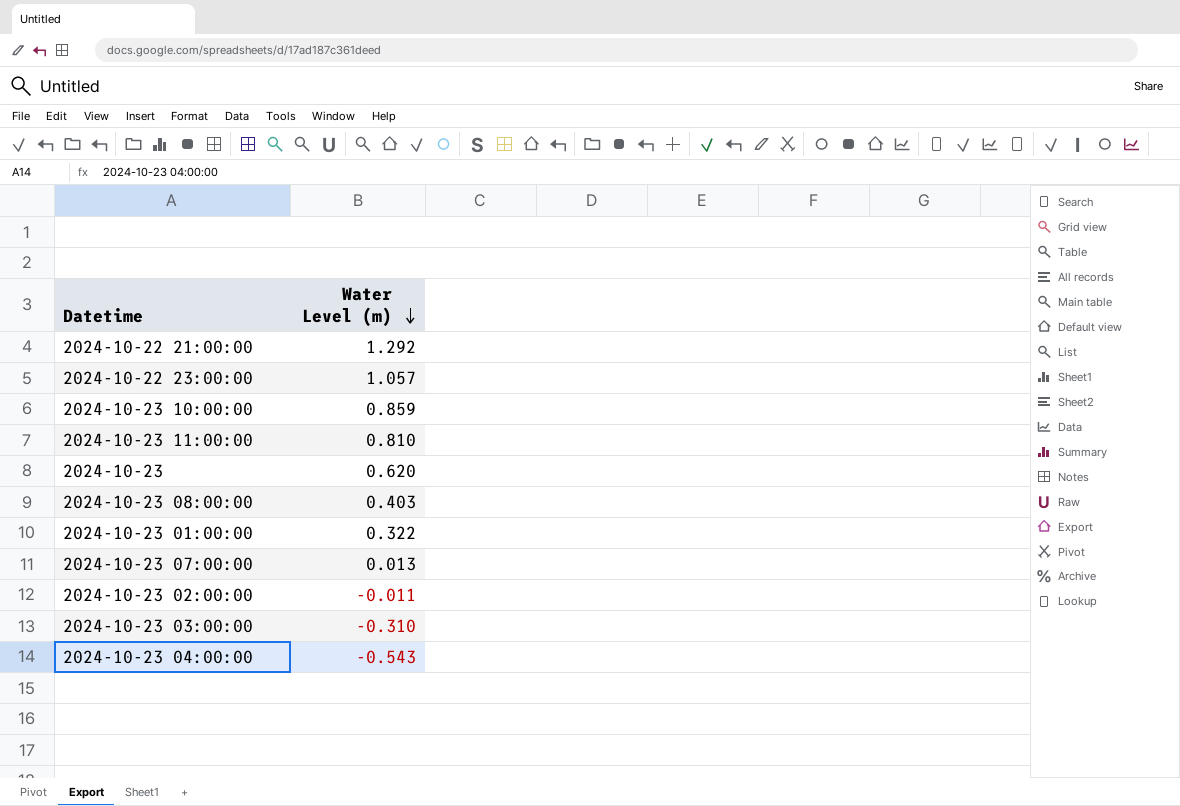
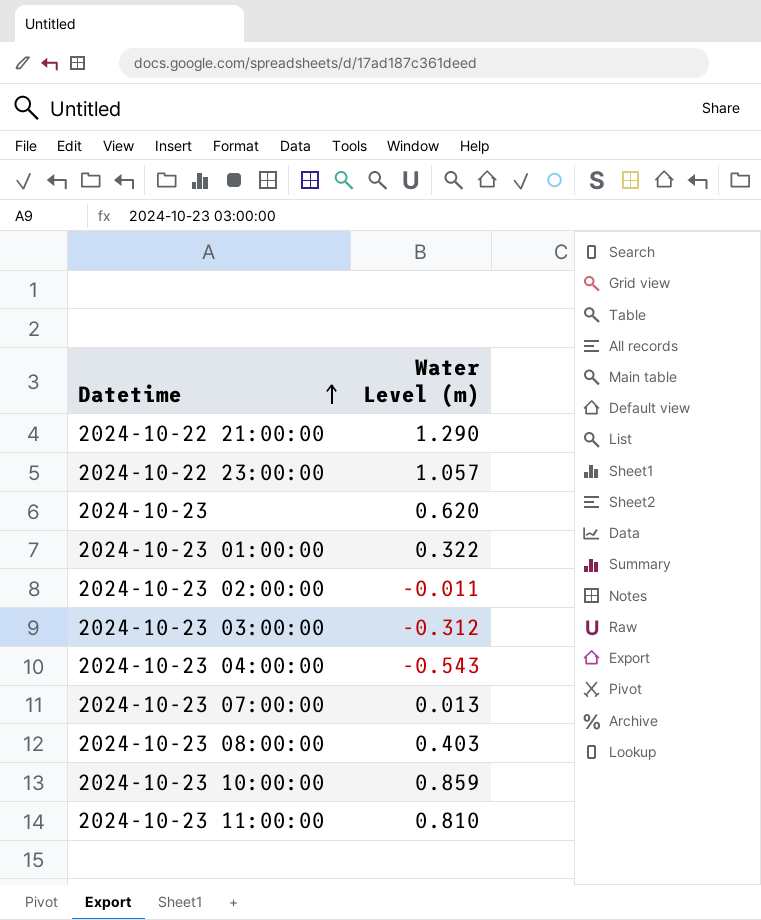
row order: Water Level (m) descending -> Datetime ascending
2024-10-22 21:00:00 | Water Level (m): 1.292 -> 1.290
2024-10-23 03:00:00 | Water Level (m): -0.310 -> -0.312

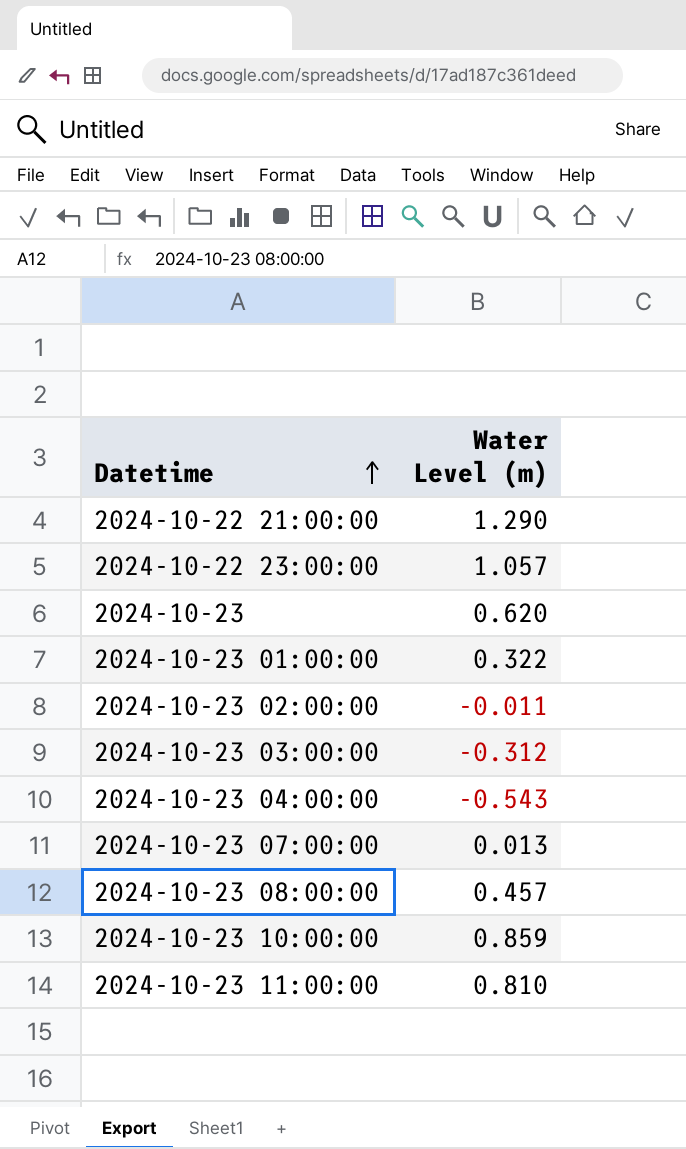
2024-10-23 08:00:00 | Water Level (m): 0.403 -> 0.457

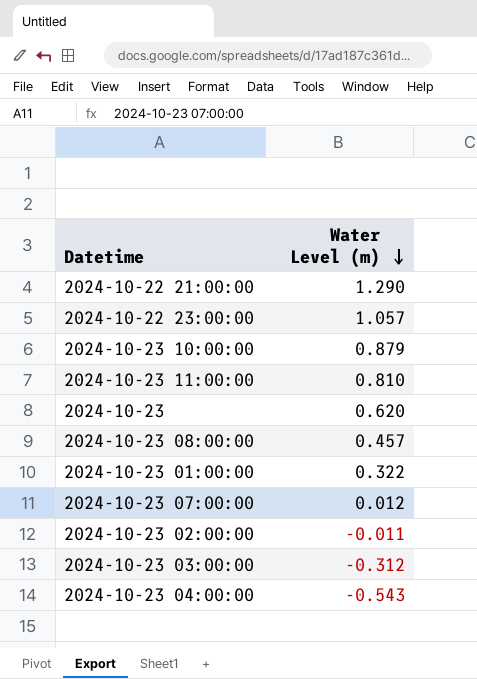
row order: Datetime ascending -> Water Level (m) descending
2024-10-23 10:00:00 | Water Level (m): 0.859 -> 0.879
2024-10-23 07:00:00 | Water Level (m): 0.013 -> 0.012

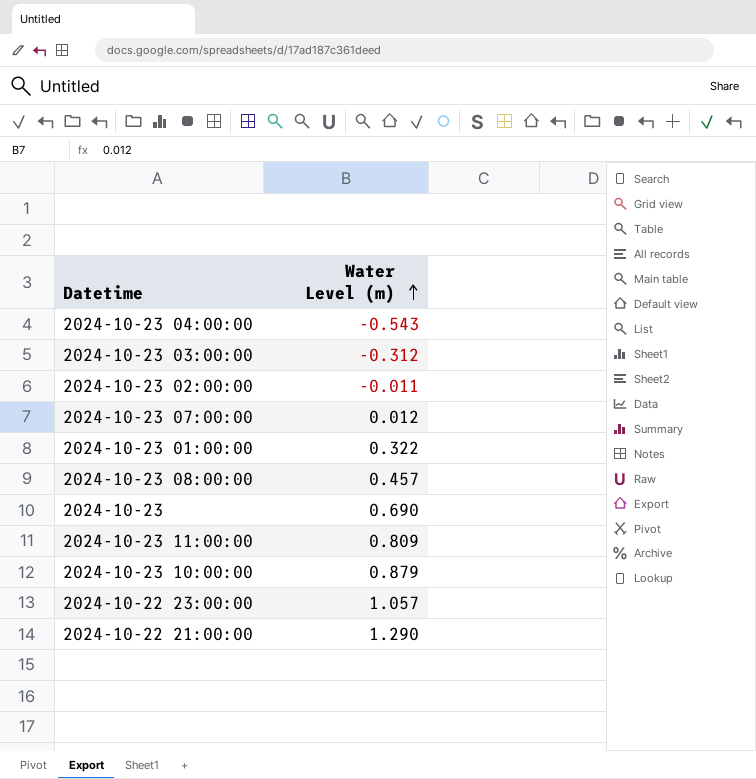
row order: Water Level (m) descending -> Water Level (m) ascending
2024-10-23 | Water Level (m): 0.620 -> 0.690
2024-10-23 11:00:00 | Water Level (m): 0.810 -> 0.809

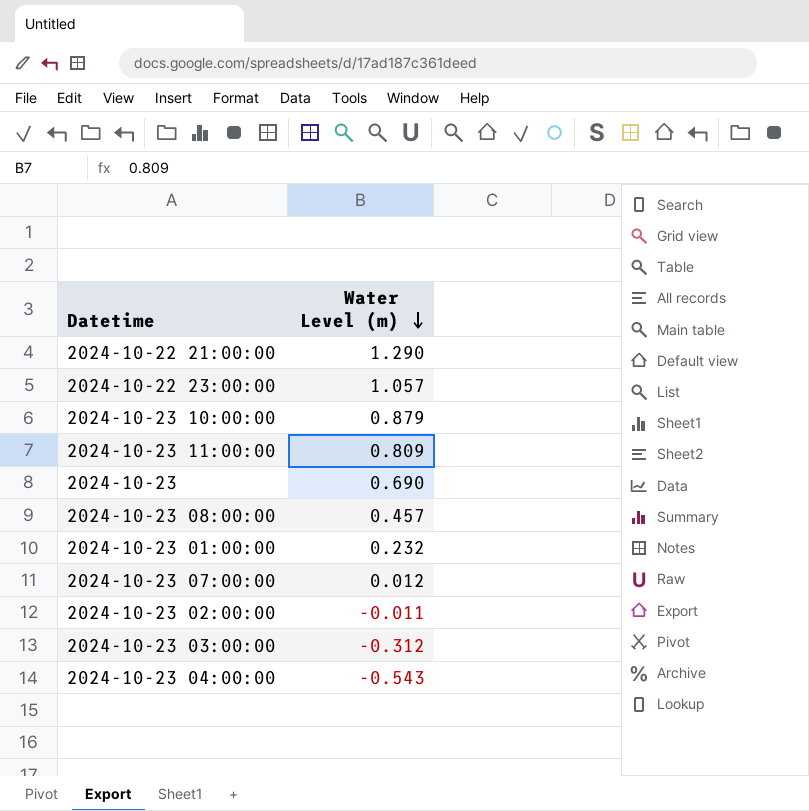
row order: Water Level (m) ascending -> Water Level (m) descending
2024-10-23 01:00:00 | Water Level (m): 0.322 -> 0.232

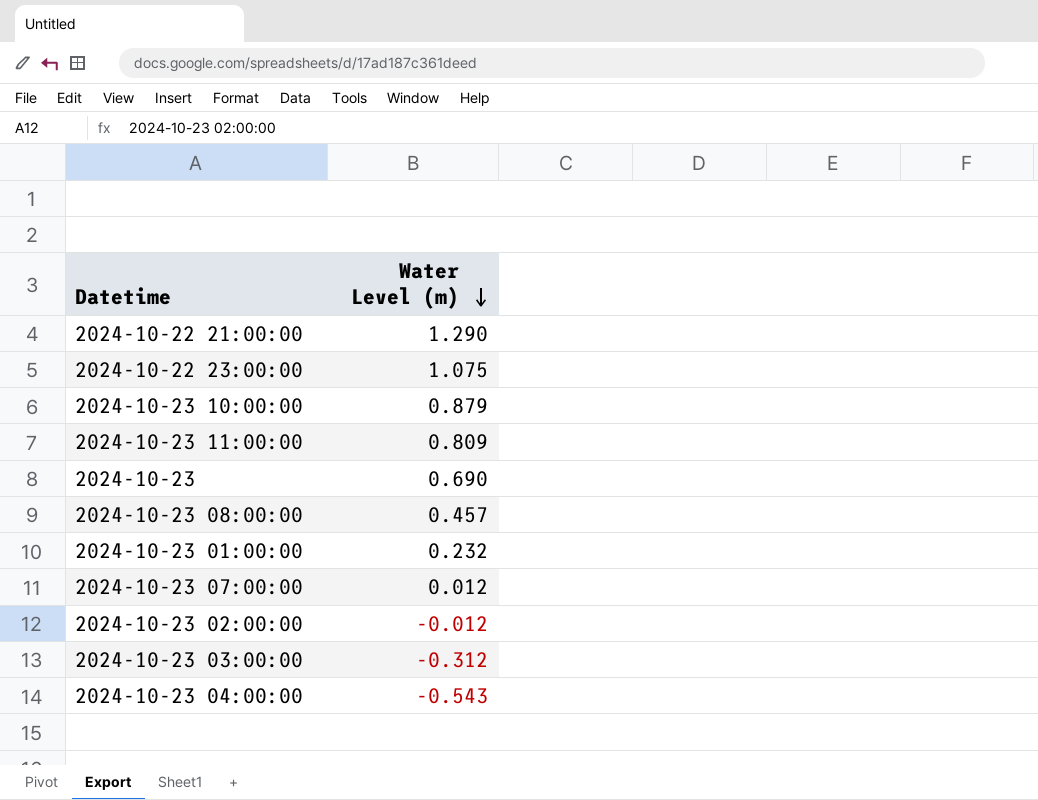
2024-10-22 23:00:00 | Water Level (m): 1.057 -> 1.075
2024-10-23 02:00:00 | Water Level (m): -0.011 -> -0.012

